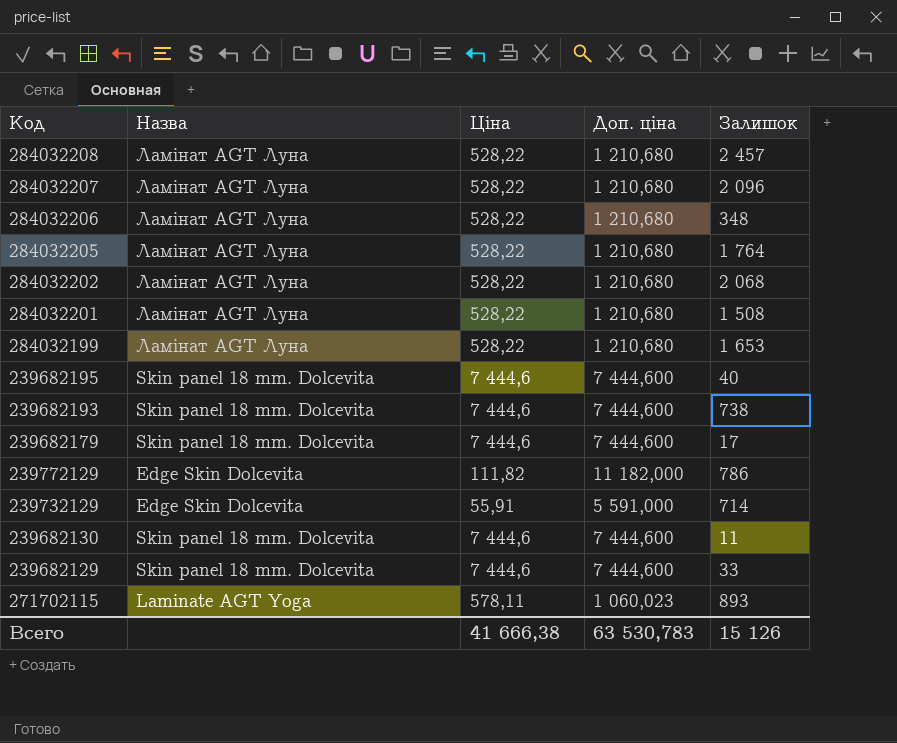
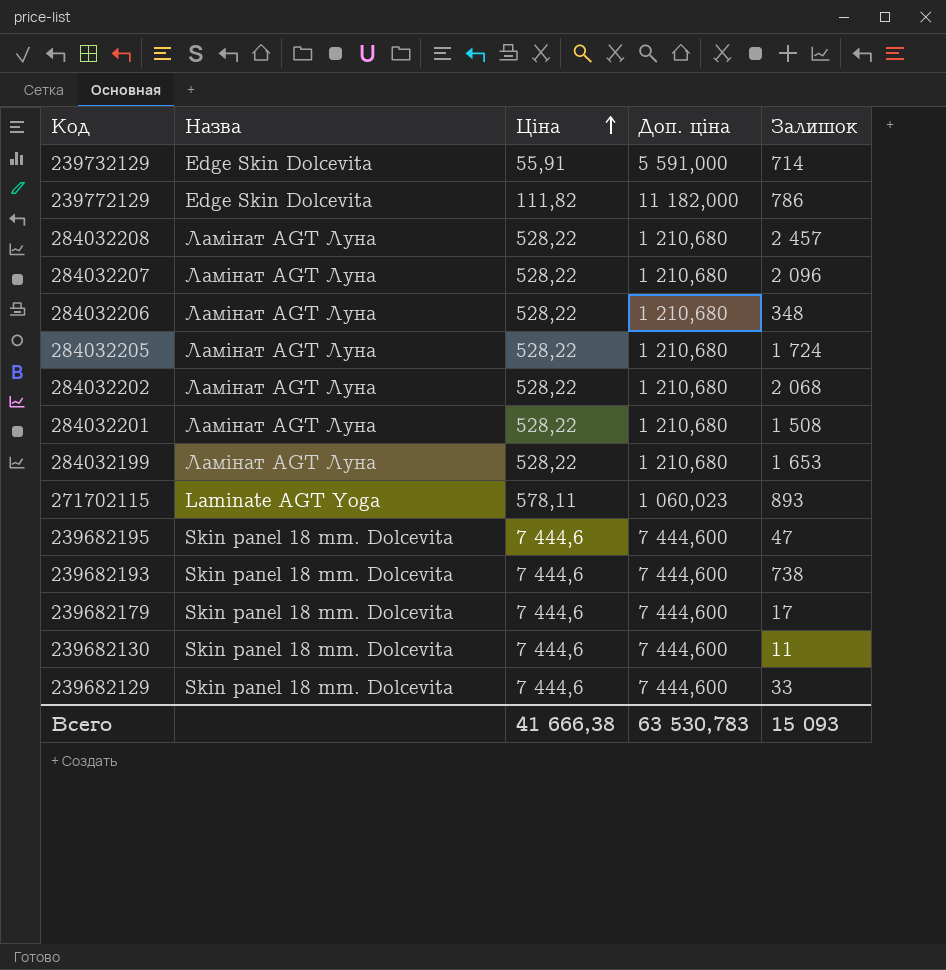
row order: none -> Ціна ascending
284032205 | Залишок: 1 764 -> 1 724
239682195 | Залишок: 40 -> 47
Всего | Залишок: 15 126 -> 15 093

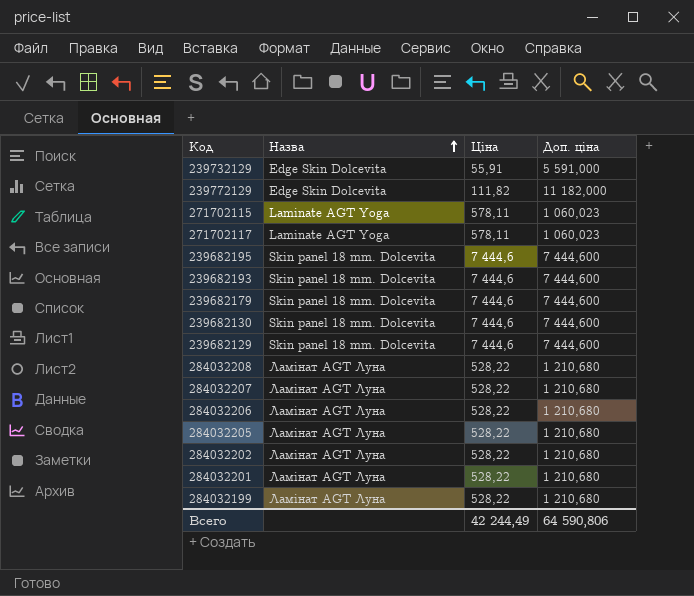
row order: Ціна ascending -> Назва ascending
column Залишок | position: 5 -> none
row 271702117: none -> Laminate AGT Yoga | 578,11 | 1 060,023
Всего | Ціна: 41 666,38 -> 42 244,49
Всего | Доп. ціна: 63 530,783 -> 64 590,806

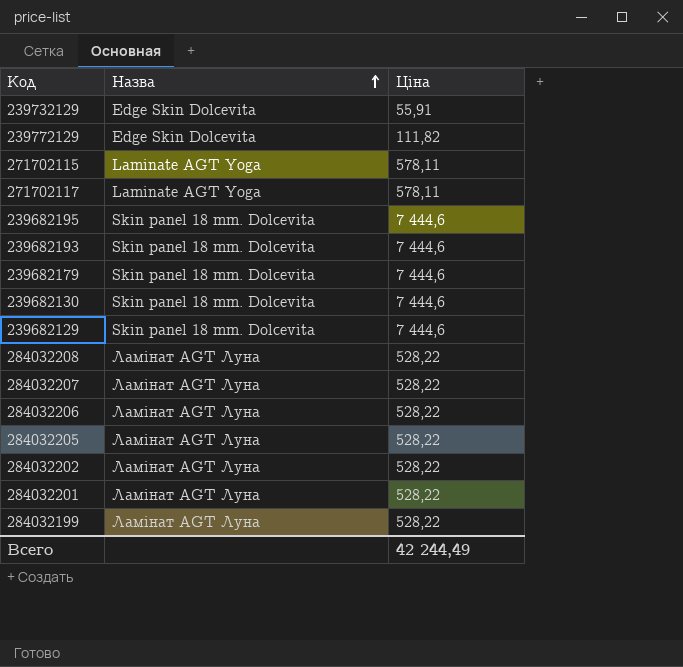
column Доп. ціна | position: 4 -> none

